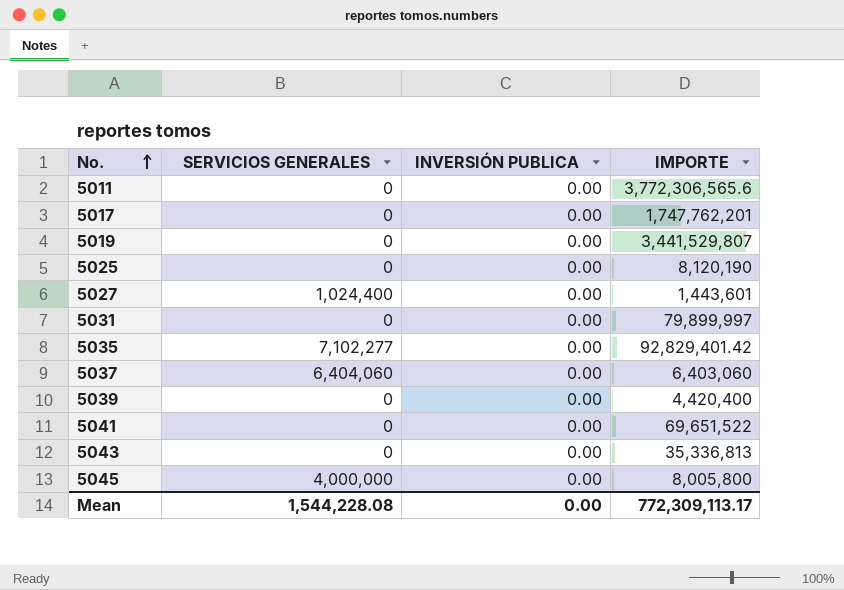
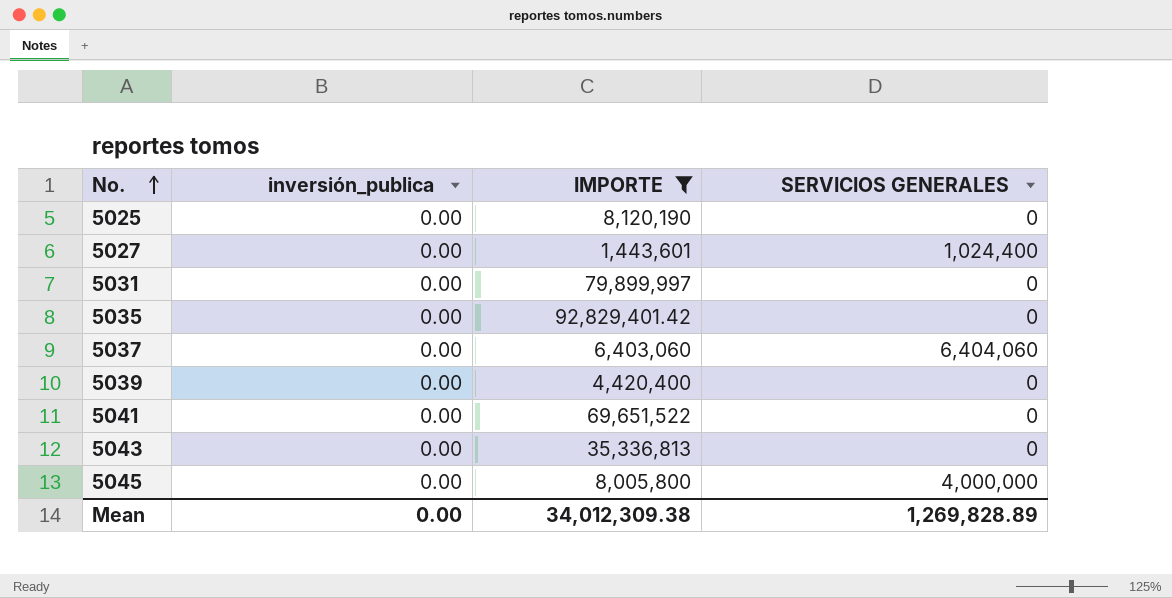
filter: none -> IMPORTE <= 92,829,401.42
column name: INVERSIÓN PUBLICA -> inversión_publica
column SERVICIOS GENERALES | position: 2 -> 4
5035 | SERVICIOS GENERALES: 7,102,277 -> 0
Mean | IMPORTE: 772,309,113.17 -> 34,012,309.38
Mean | SERVICIOS GENERALES: 1,544,228.08 -> 1,269,828.89

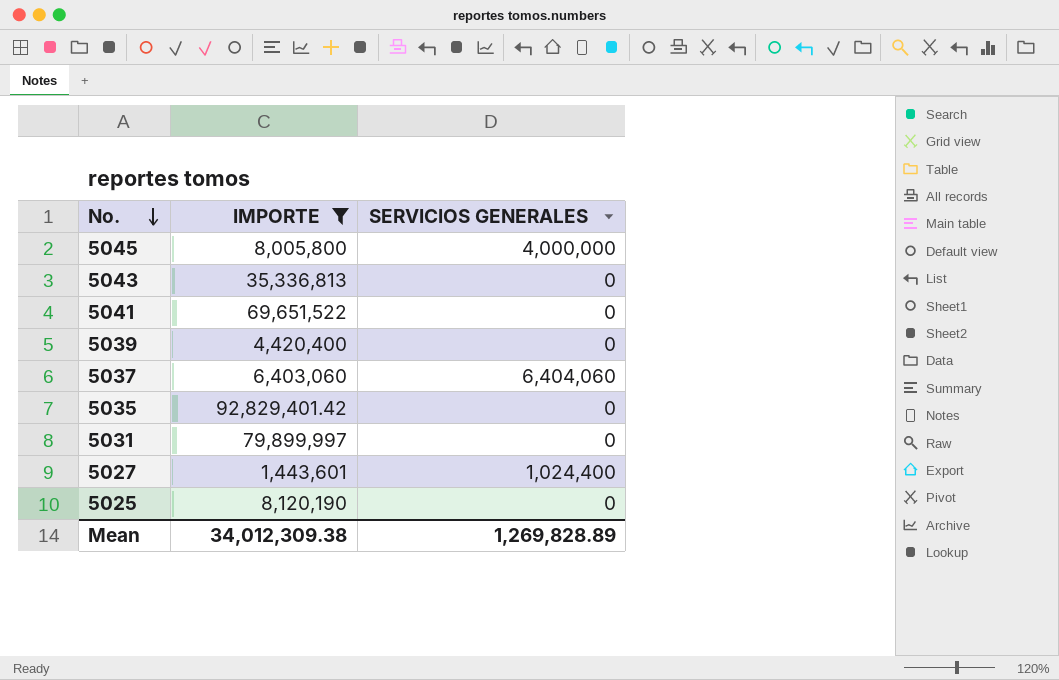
row order: No. ascending -> No. descending
column inversión_publica | position: 2 -> none

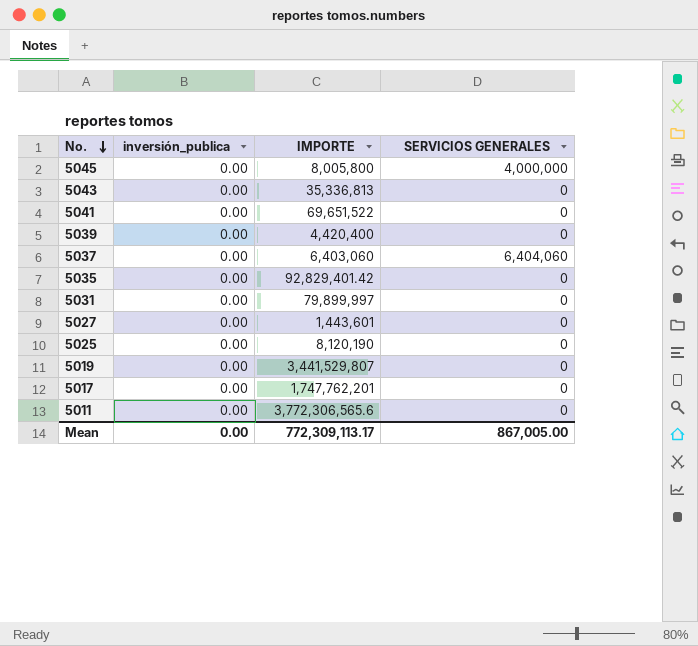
filter: IMPORTE <= 92,829,401.42 -> none
column inversión_publica | position: none -> 2
5027 | SERVICIOS GENERALES: 1,024,400 -> 0
Mean | IMPORTE: 34,012,309.38 -> 772,309,113.17
Mean | SERVICIOS GENERALES: 1,269,828.89 -> 867,005.00

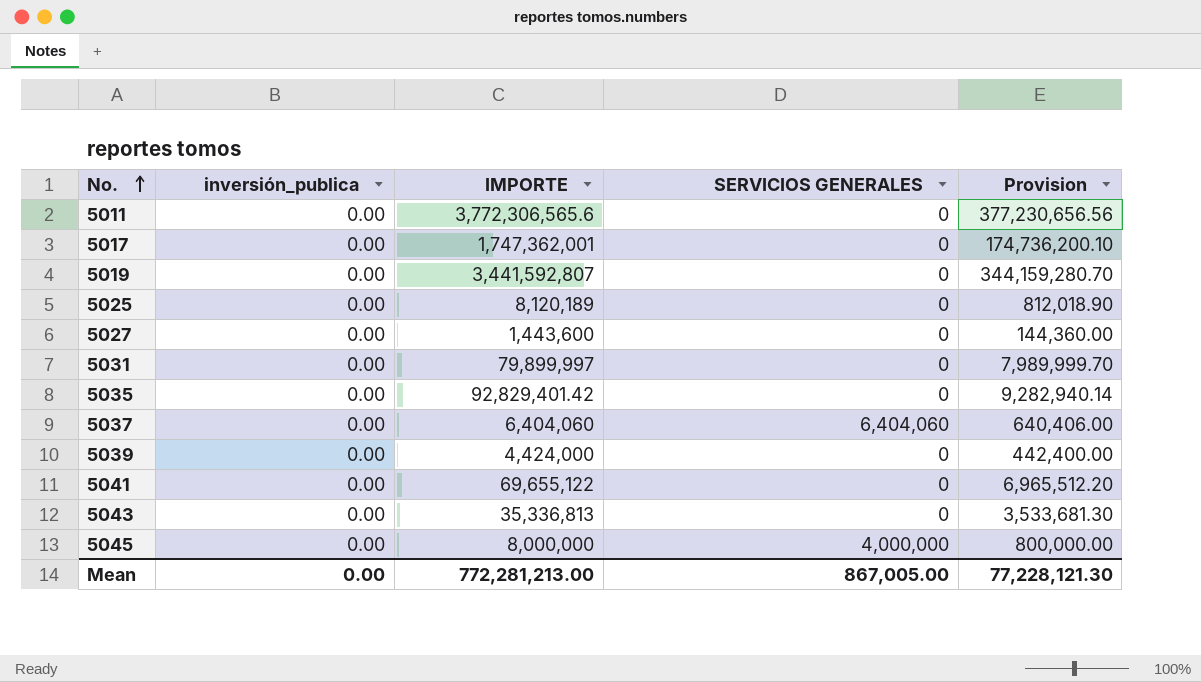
row order: No. descending -> No. ascending
column Provision | formula: none -> [IMPORTE] * 0.1
5017 | IMPORTE: 1,747,762,201 -> 1,747,362,001
5019 | IMPORTE: 3,441,529,807 -> 3,441,592,807
5025 | IMPORTE: 8,120,190 -> 8,120,189
5027 | IMPORTE: 1,443,601 -> 1,443,600
5037 | IMPORTE: 6,403,060 -> 6,404,060
5039 | IMPORTE: 4,420,400 -> 4,424,000
5041 | IMPORTE: 69,651,522 -> 69,655,122
5045 | IMPORTE: 8,005,800 -> 8,000,000
Mean | IMPORTE: 772,309,113.17 -> 772,281,213.00

